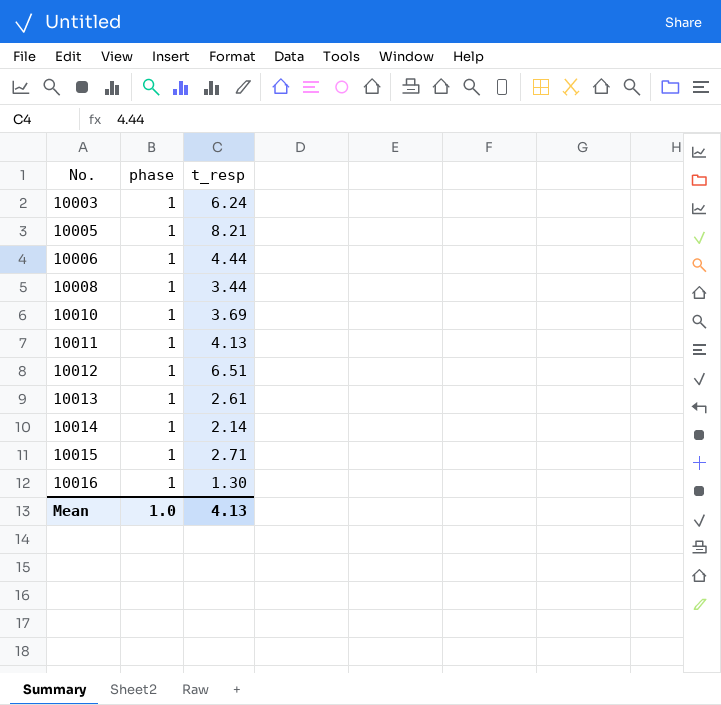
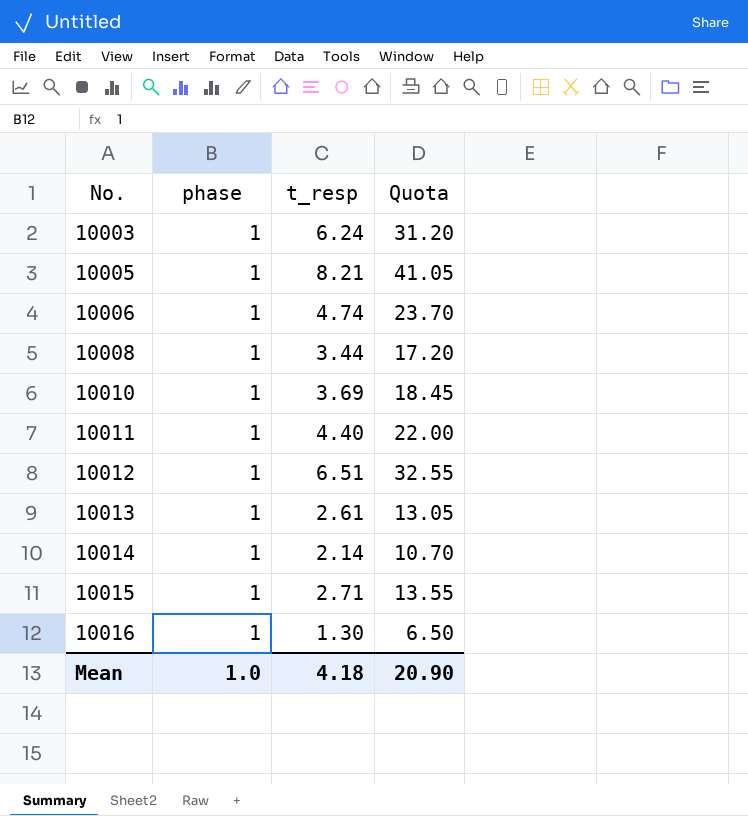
column Quota | formula: none -> [t_resp] * 5
10006 | t_resp: 4.44 -> 4.74
10011 | t_resp: 4.13 -> 4.40
Mean | t_resp: 4.13 -> 4.18

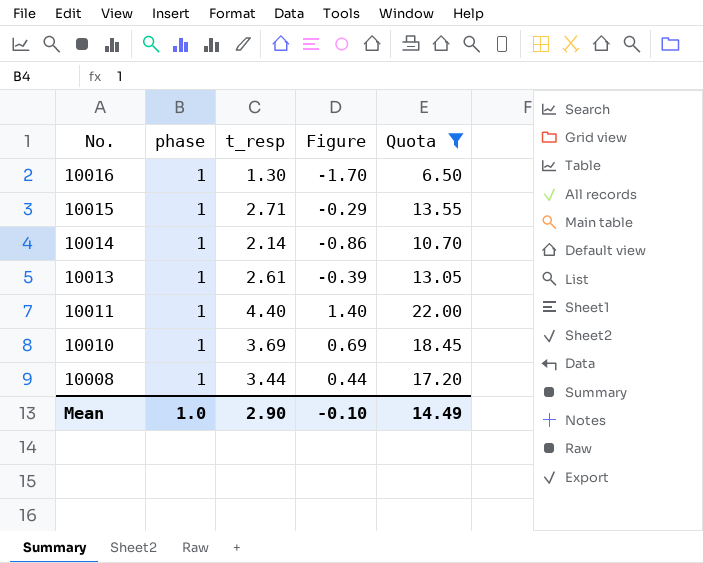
filter: none -> Quota <= 22.00
row order: No. ascending -> No. descending
column Figure | formula: none -> [t_resp] - 3
Mean | t_resp: 4.18 -> 2.90
Mean | Quota: 20.90 -> 14.49

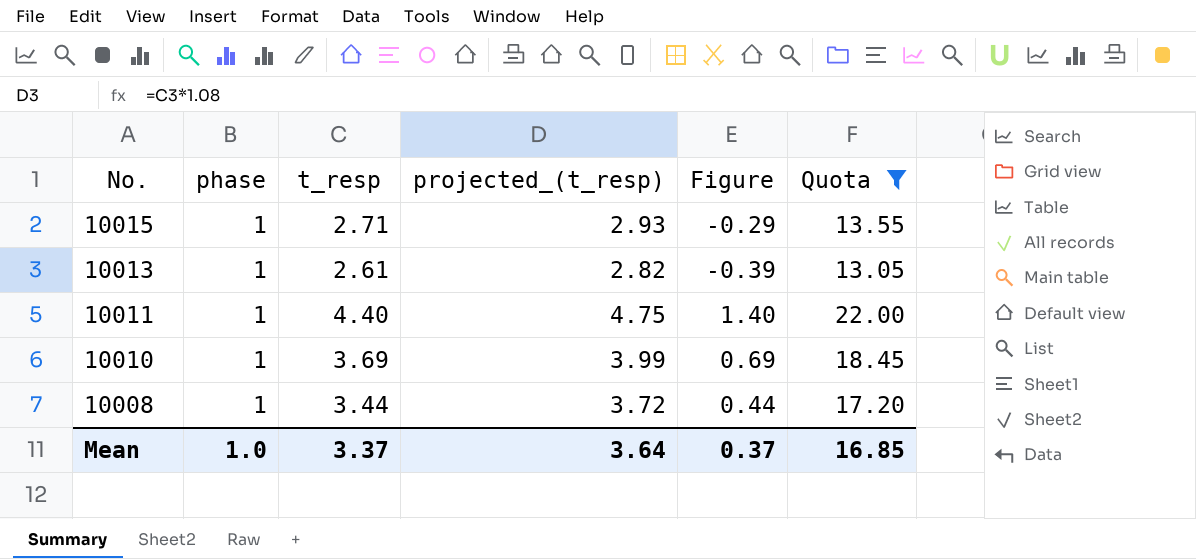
column projected_(t_resp) | formula: none -> [t_resp] * 1.08
row 10016: 1 | 1.30 | -1.70 | 6.50 -> none
row 10014: 1 | 2.14 | -0.86 | 10.70 -> none
Mean | t_resp: 2.90 -> 3.37
Mean | Figure: -0.10 -> 0.37
Mean | Quota: 14.49 -> 16.85

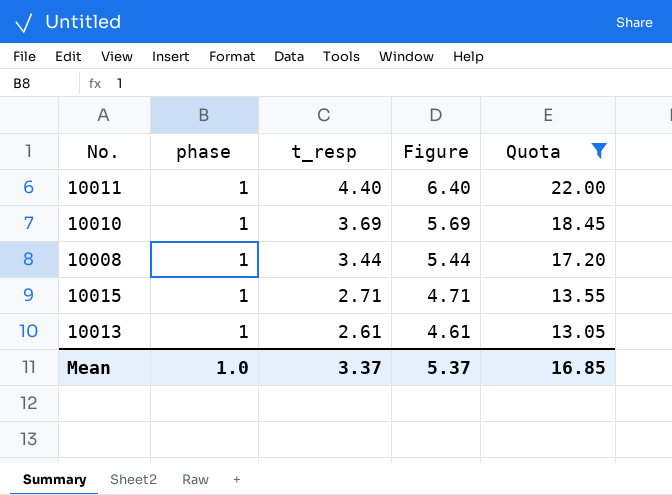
row order: No. descending -> t_resp descending
column projected_(t_resp) | formula: [t_resp] * 1.08 -> none
column Figure | formula: [t_resp] - 3 -> [t_resp] + 2
Mean | Figure: 0.37 -> 5.37

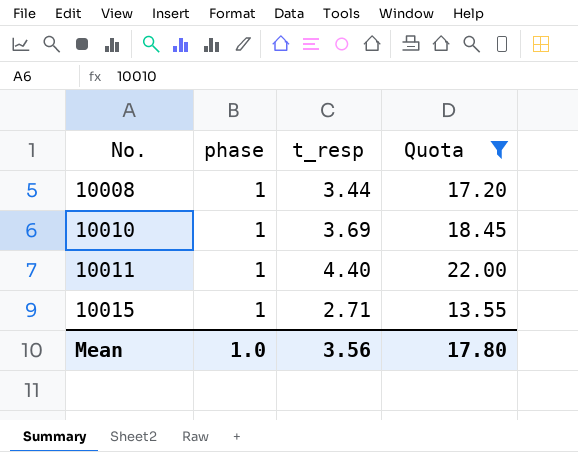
row order: t_resp descending -> No. ascending
column Figure | formula: [t_resp] + 2 -> none
row 10013: 1 | 2.61 | 4.61 | 13.05 -> none
Mean | t_resp: 3.37 -> 3.56
Mean | Quota: 16.85 -> 17.80

